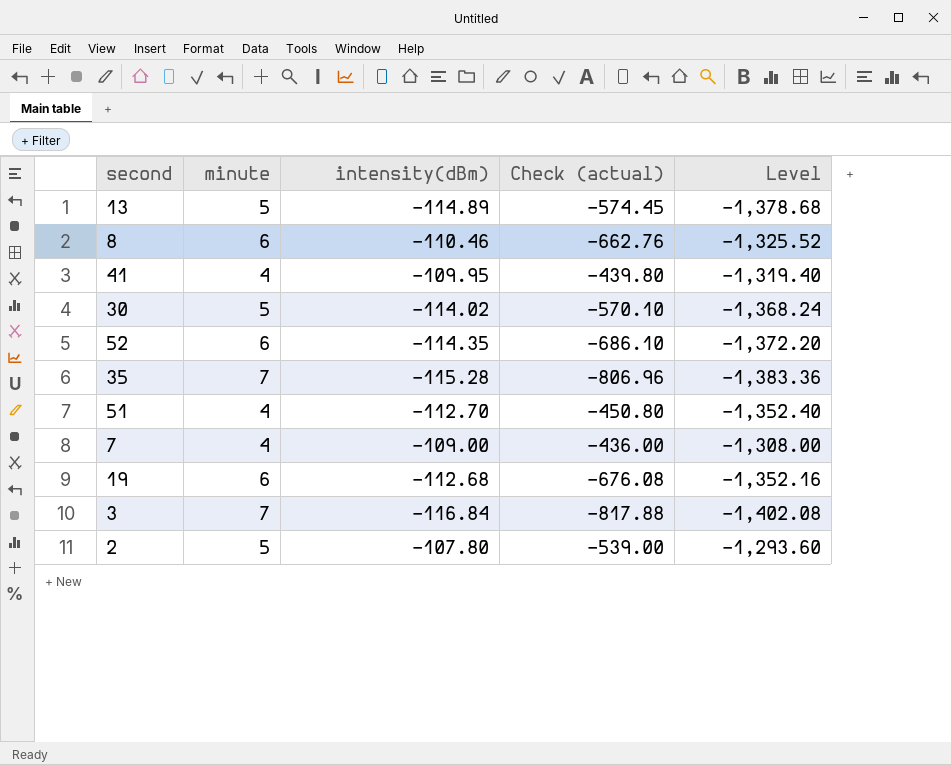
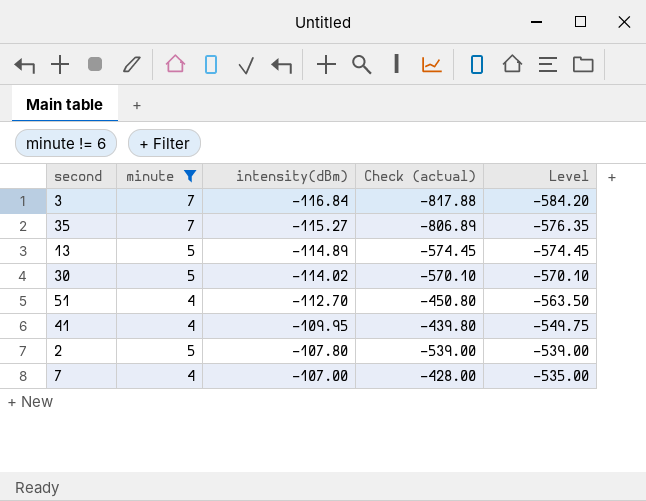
filter: none -> minute != 6
row order: none -> intensity(dBm) ascending
column Level | formula: [intensity(dBm)] * 12 -> [intensity(dBm)] * 5
35 | intensity(dBm): -115.28 -> -115.27
35 | Check (actual): -806.96 -> -806.89
7 | intensity(dBm): -109.00 -> -107.00
7 | Check (actual): -436.00 -> -428.00

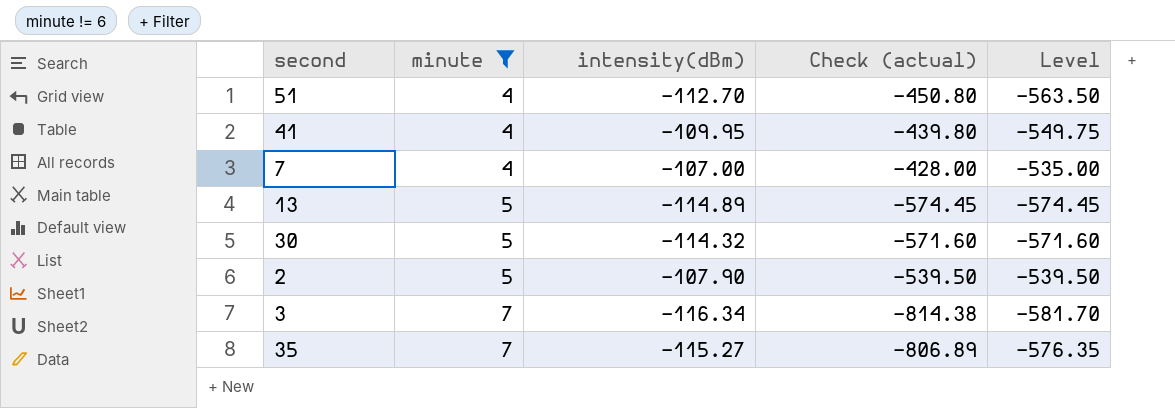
row order: intensity(dBm) ascending -> minute ascending
30 | intensity(dBm): -114.02 -> -114.32
30 | Check (actual): -570.10 -> -571.60
30 | Level: -570.10 -> -571.60
2 | intensity(dBm): -107.80 -> -107.90
2 | Check (actual): -539.00 -> -539.50
2 | Level: -539.00 -> -539.50
3 | intensity(dBm): -116.84 -> -116.34
3 | Check (actual): -817.88 -> -814.38
3 | Level: -584.20 -> -581.70

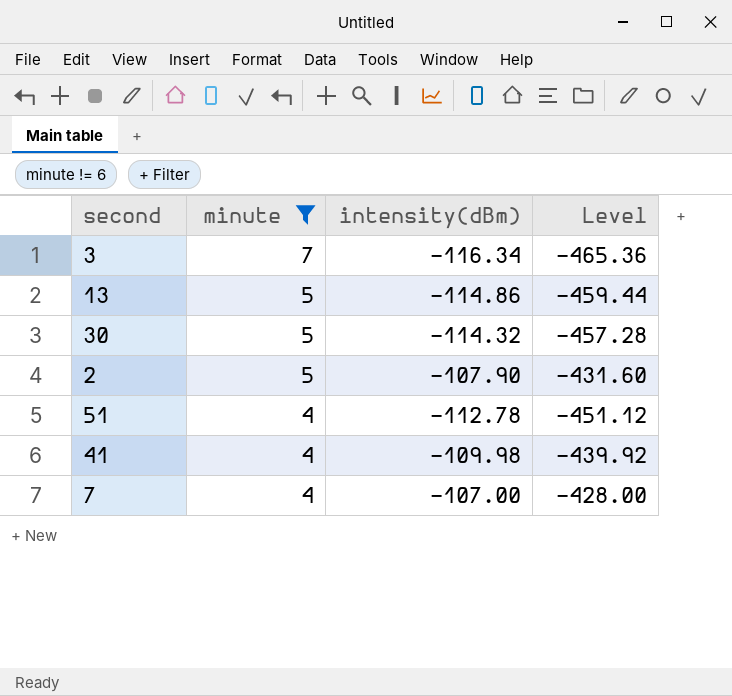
row order: minute ascending -> minute descending
column Check (actual) | formula: [minute] * [intensity(dBm)] -> none
column Level | formula: [intensity(dBm)] * 5 -> [intensity(dBm)] * 4
row 35: 7 | -115.27 | -806.89 | -576.35 -> none
13 | intensity(dBm): -114.89 -> -114.86
51 | intensity(dBm): -112.70 -> -112.78
41 | intensity(dBm): -109.95 -> -109.98

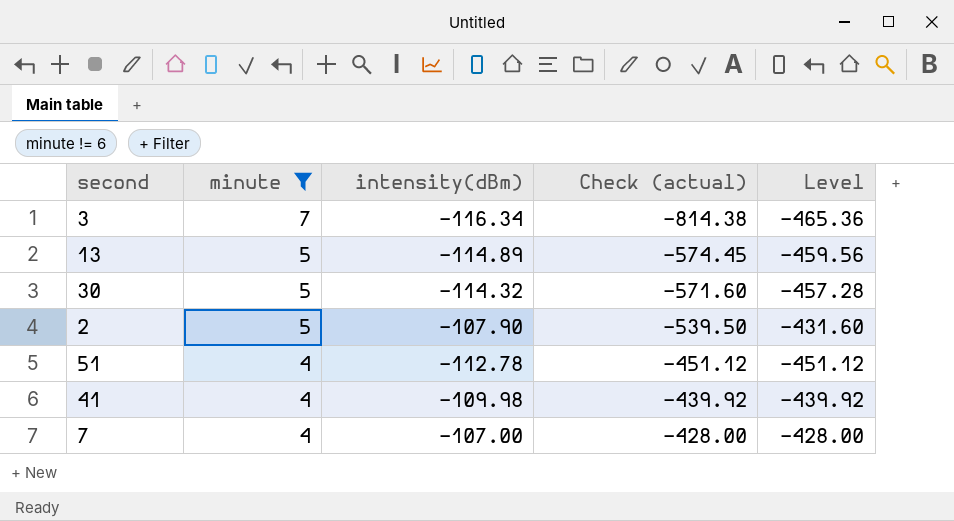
column Check (actual) | formula: none -> [minute] * [intensity(dBm)]
13 | intensity(dBm): -114.86 -> -114.89
13 | Level: -459.44 -> -459.56

